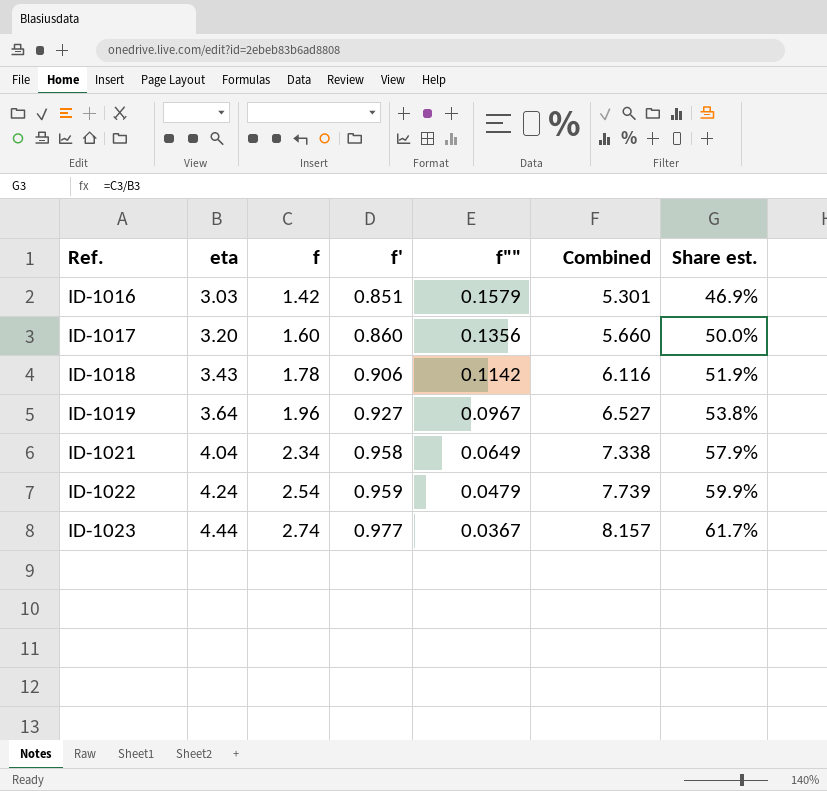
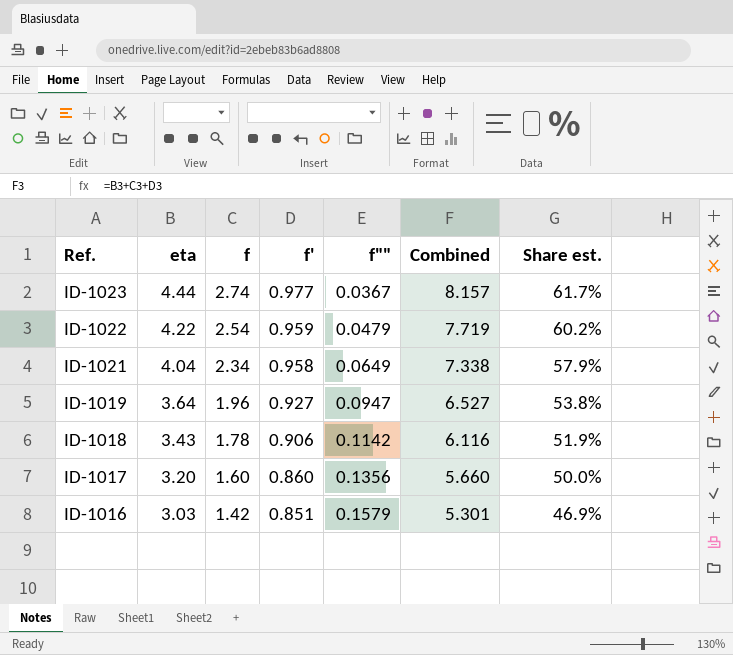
row order: Ref. ascending -> Ref. descending
ID-1022 | eta: 4.24 -> 4.22
ID-1022 | Combined: 7.739 -> 7.719
ID-1022 | Share est.: 59.9% -> 60.2%
ID-1019 | f"": 0.0967 -> 0.0947

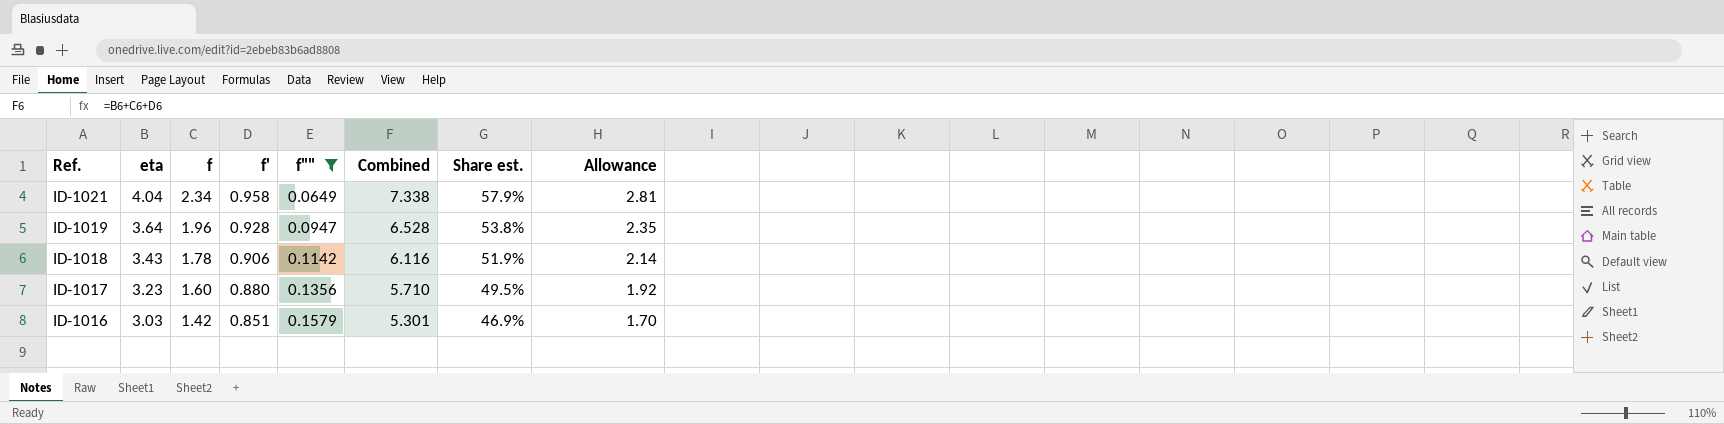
filter: none -> f"" >= 0.0649
column Allowance | formula: none -> [f] * 1.2
ID-1019 | f': 0.927 -> 0.928
ID-1019 | Combined: 6.527 -> 6.528
ID-1017 | eta: 3.20 -> 3.23
ID-1017 | f': 0.860 -> 0.880
ID-1017 | Combined: 5.660 -> 5.710
ID-1017 | Share est.: 50.0% -> 49.5%

